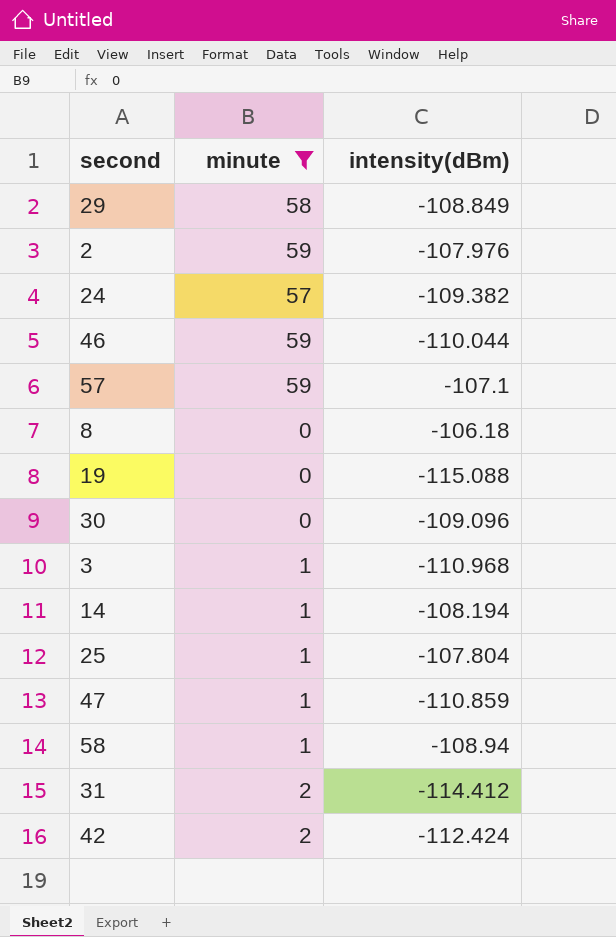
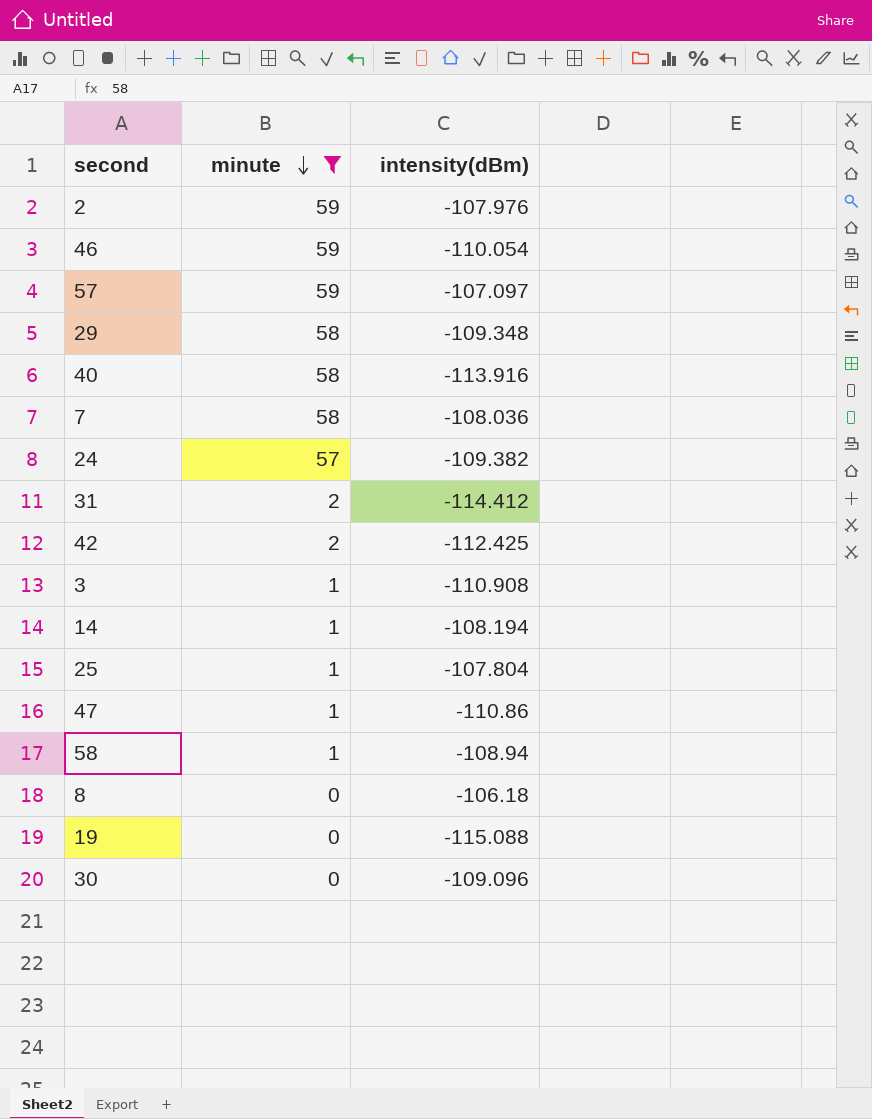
row order: none -> minute descending
46 | intensity(dBm): -110.044 -> -110.054
57 | intensity(dBm): -107.1 -> -107.097
29 | intensity(dBm): -108.849 -> -109.348
row 40: none -> 58 | -113.916
row 7: none -> 58 | -108.036
42 | intensity(dBm): -112.424 -> -112.425
3 | intensity(dBm): -110.968 -> -110.908
47 | intensity(dBm): -110.859 -> -110.86

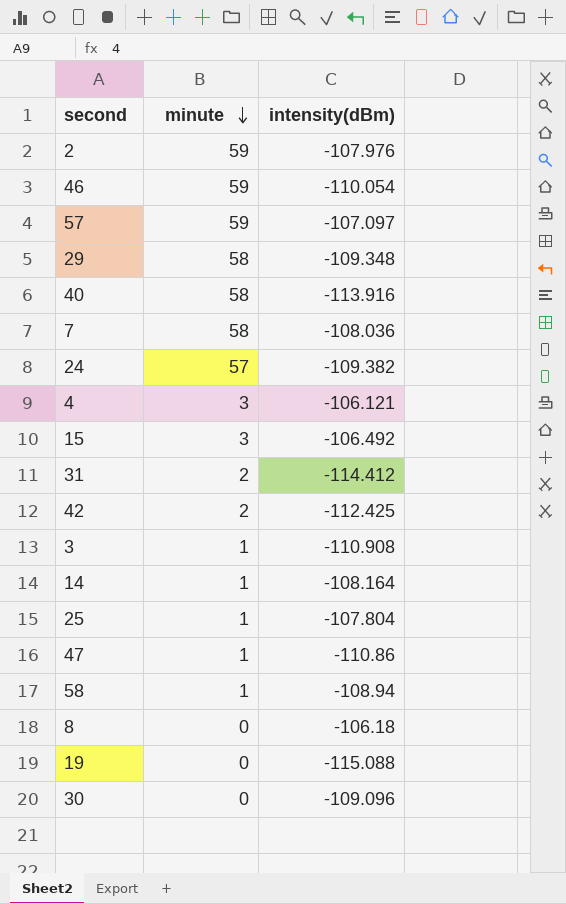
filter: minute != 3 -> none
14 | intensity(dBm): -108.194 -> -108.164

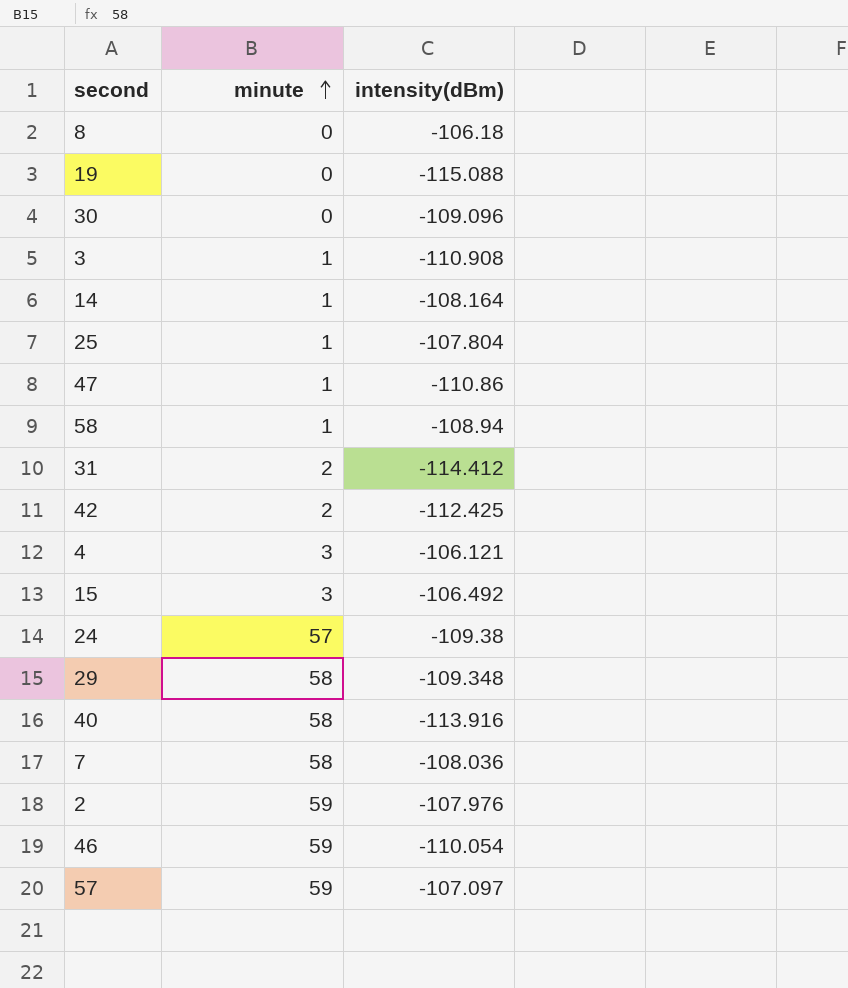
row order: minute descending -> minute ascending
24 | intensity(dBm): -109.382 -> -109.38

